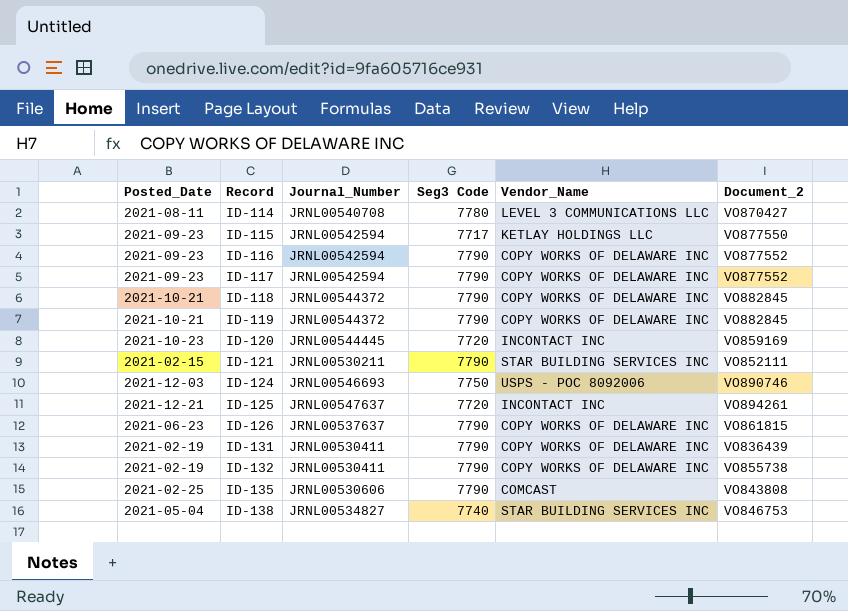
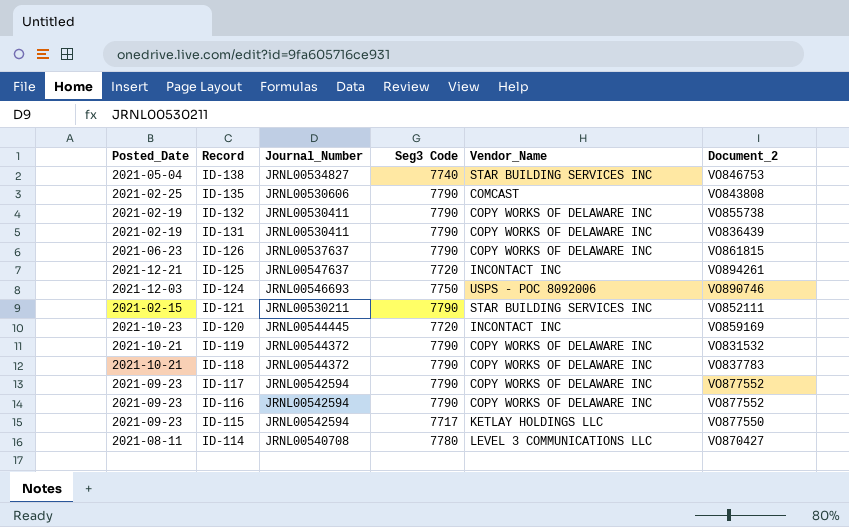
row order: Record ascending -> Record descending
ID-119 | Document_2: VO882845 -> VO831532
ID-118 | Document_2: VO882845 -> VO837783

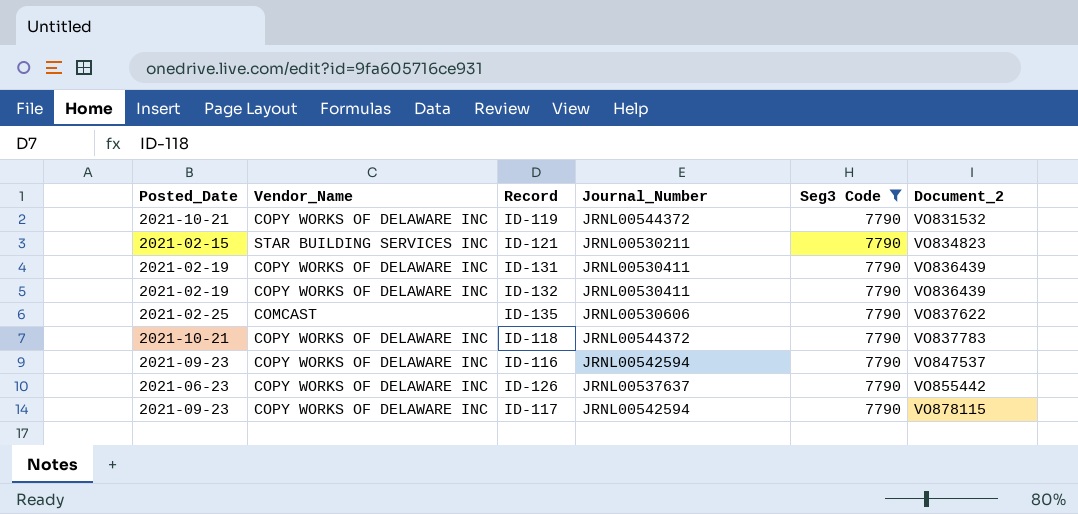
filter: none -> Seg3 Code = 7790
row order: Record descending -> Document_2 ascending
column Vendor_Name | position: 5 -> 2
ID-121 | Document_2: VO852111 -> VO834823
ID-132 | Document_2: VO855738 -> VO836439
ID-135 | Document_2: VO843808 -> VO837622
ID-116 | Document_2: VO877552 -> VO847537
ID-126 | Document_2: VO861815 -> VO855442
ID-117 | Document_2: VO877552 -> VO878115

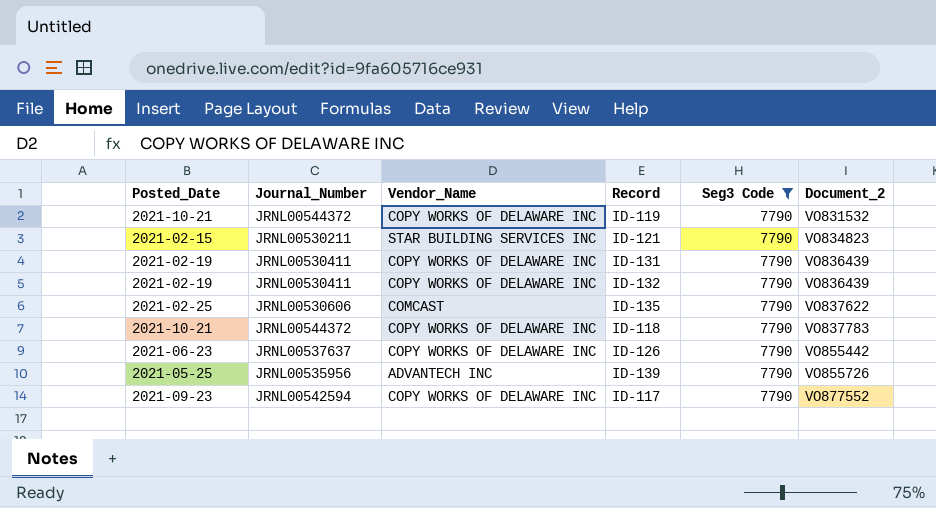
column Journal_Number | position: 4 -> 2
row ID-116: 2021-09-23 | COPY WORKS OF DELAWARE INC | JRNL00542594 | 7790 | VO847537 -> none
row ID-139: none -> 2021-05-25 | JRNL00535956 | ADVANTECH INC | 7790 | VO855726
ID-117 | Document_2: VO878115 -> VO877552

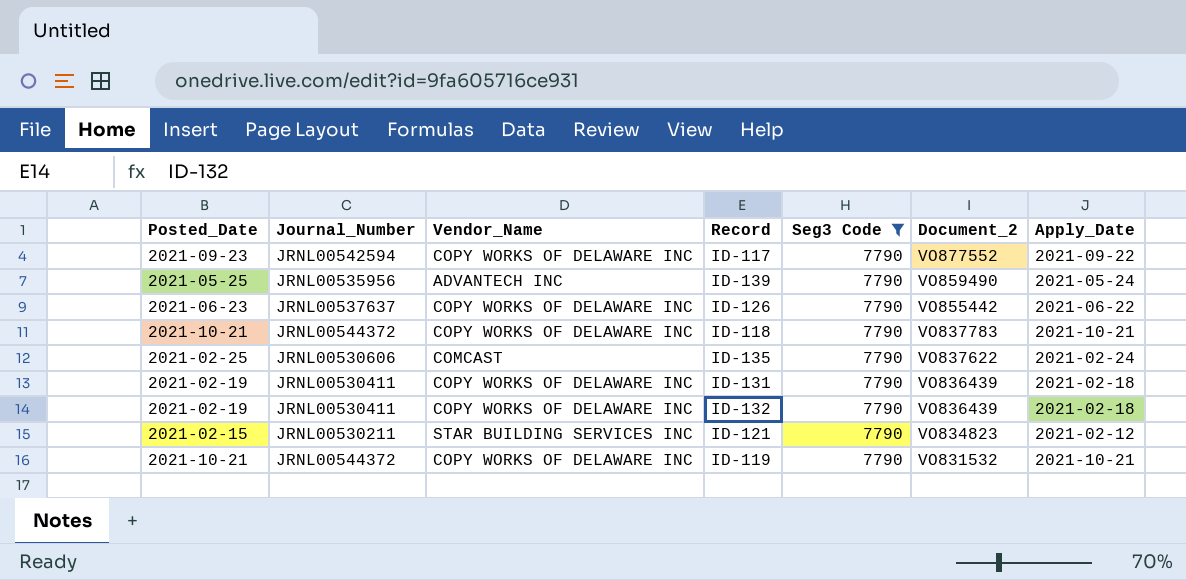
row order: Document_2 ascending -> Document_2 descending
column Apply_Date | position: none -> 7
ID-139 | Document_2: VO855726 -> VO859490

